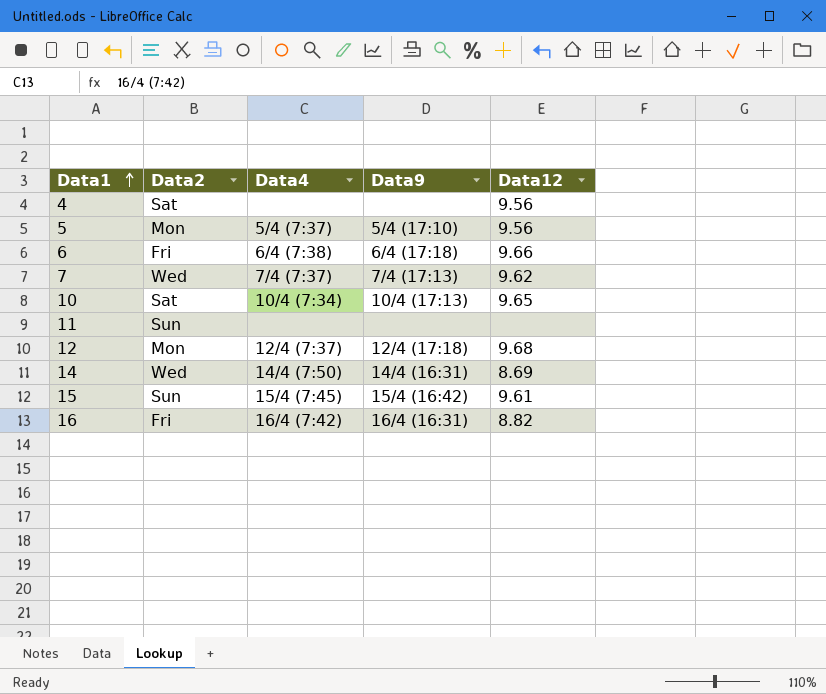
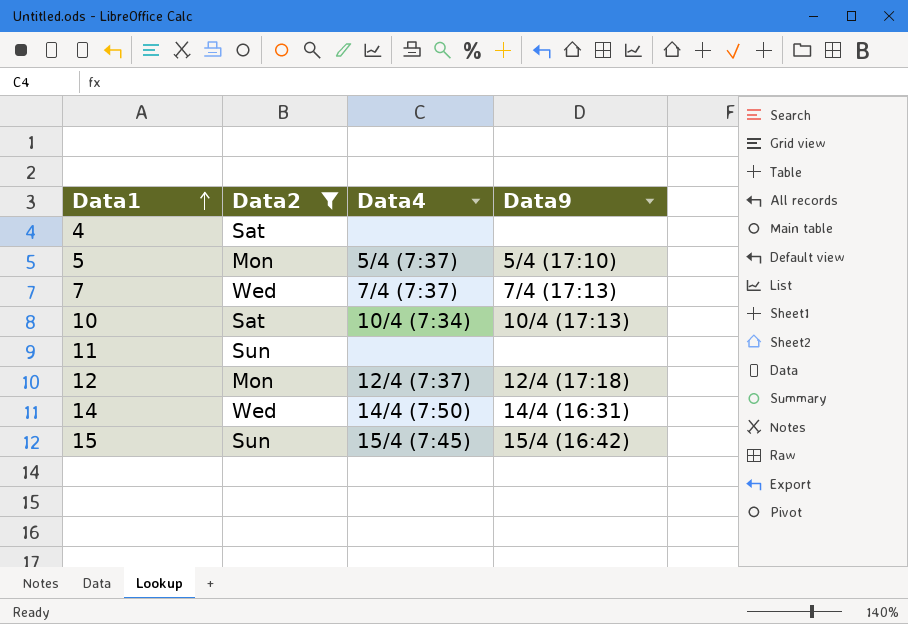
filter: none -> Data2 != Fri
column Data12 | position: 5 -> none

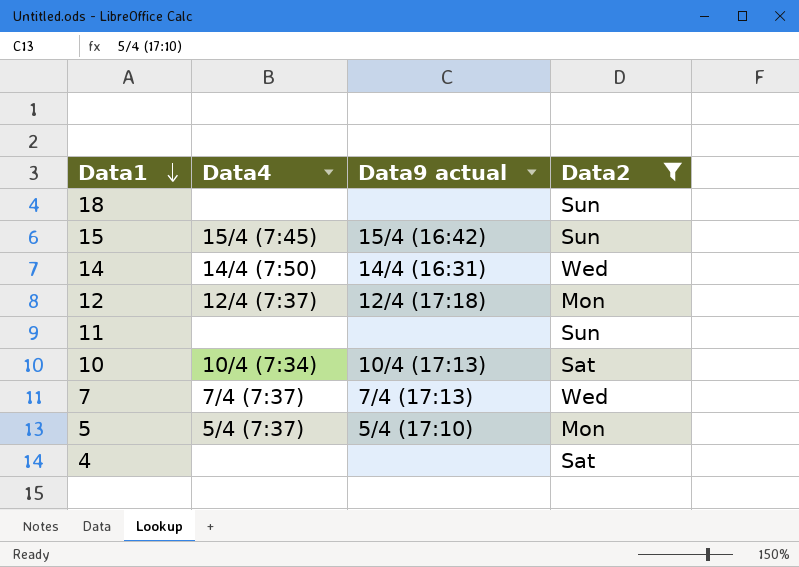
row order: Data1 ascending -> Data1 descending
column name: Data9 -> Data9 actual
column Data2 | position: 2 -> 4
row 18: none -> none | none | Sun

